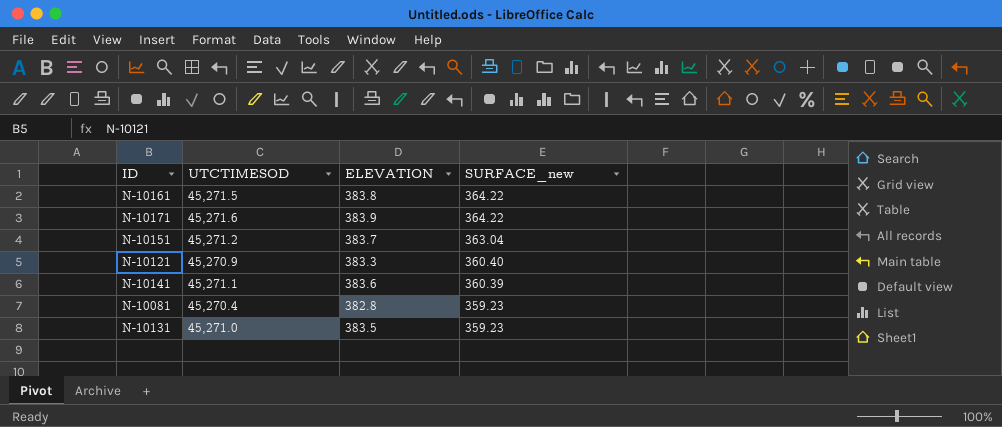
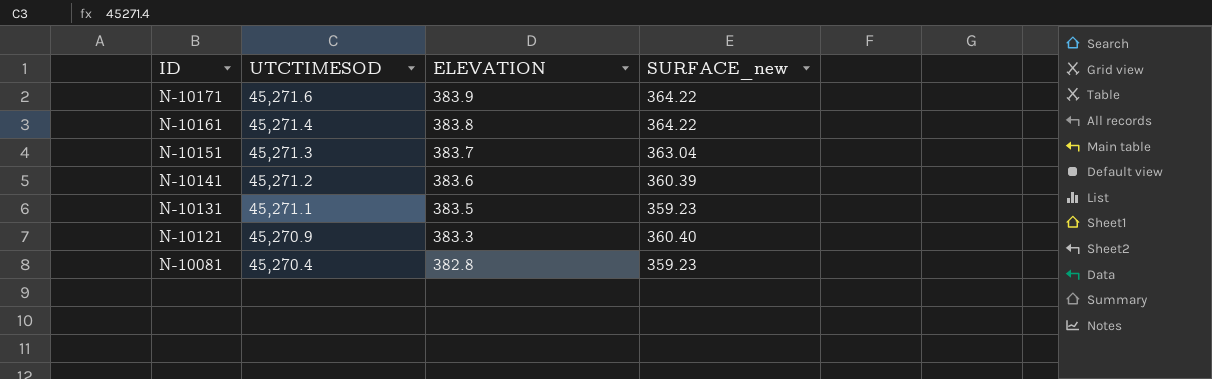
row order: SURFACE_new descending -> ID descending
N-10161 | UTCTIMESOD: 45,271.5 -> 45,271.4
N-10151 | UTCTIMESOD: 45,271.2 -> 45,271.3
N-10141 | UTCTIMESOD: 45,271.1 -> 45,271.2
N-10131 | UTCTIMESOD: 45,271.0 -> 45,271.1

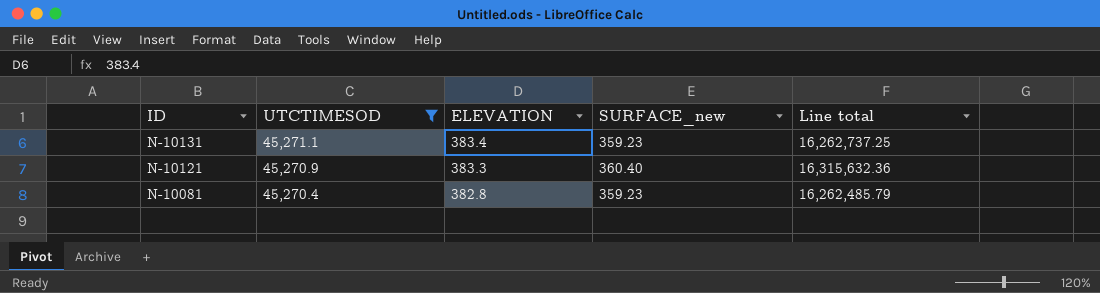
filter: none -> UTCTIMESOD <= 45,271.1
column Line total | formula: none -> [UTCTIMESOD] * [SURFACE_new]
N-10131 | ELEVATION: 383.5 -> 383.4

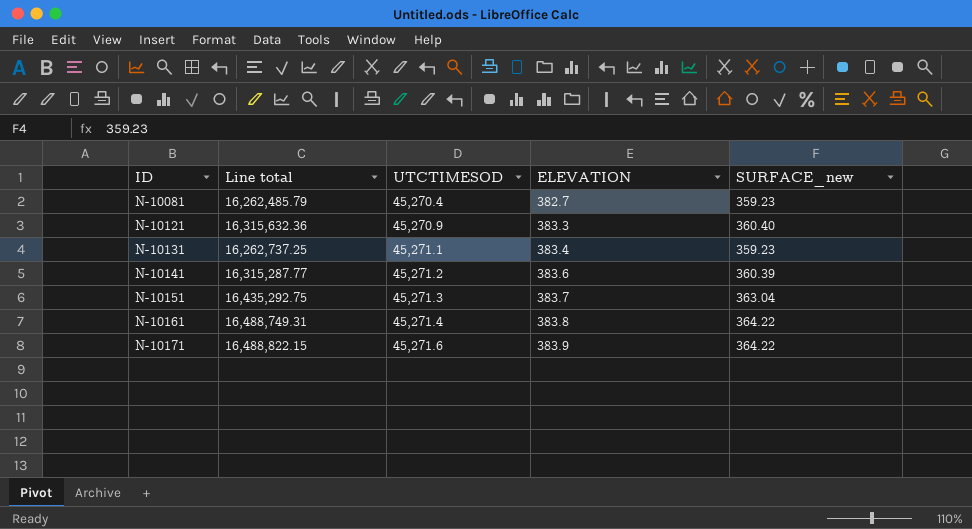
filter: UTCTIMESOD <= 45,271.1 -> none
row order: ID descending -> ID ascending
column Line total | position: 5 -> 2
N-10081 | ELEVATION: 382.8 -> 382.7

